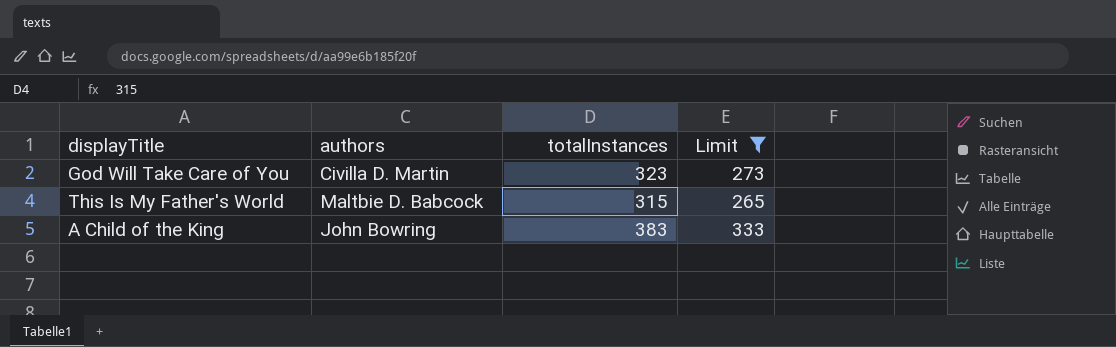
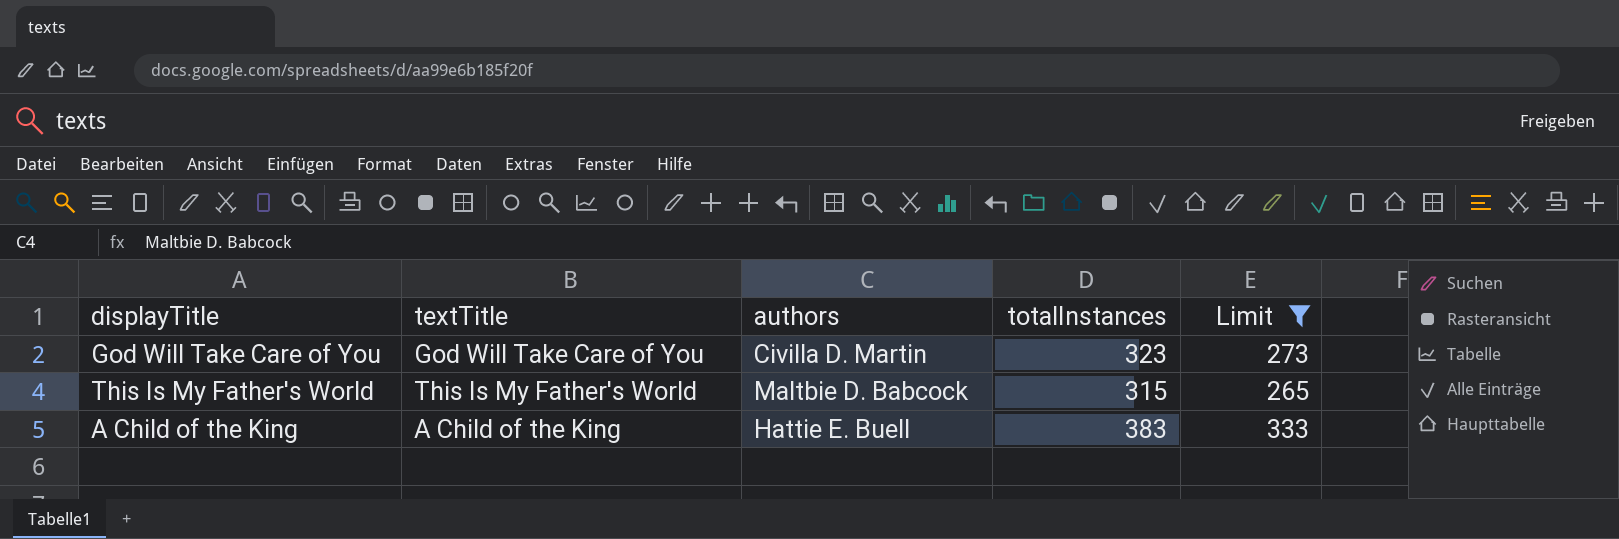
column textTitle | position: none -> 2
A Child of the King | authors: John Bowring -> Hattie E. Buell

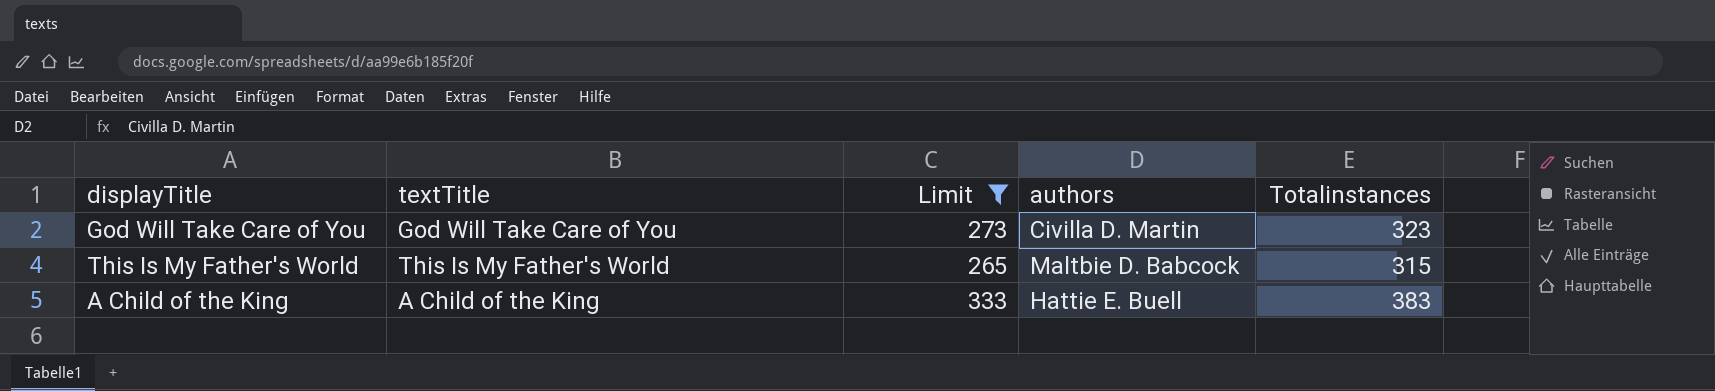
column Limit | position: 5 -> 3
column name: totalInstances -> Totalinstances

